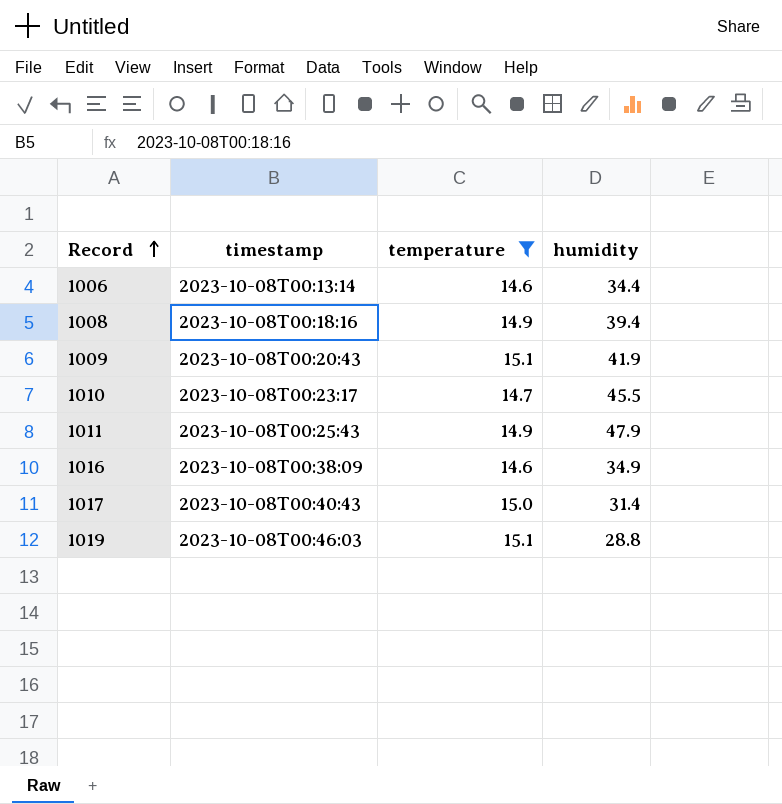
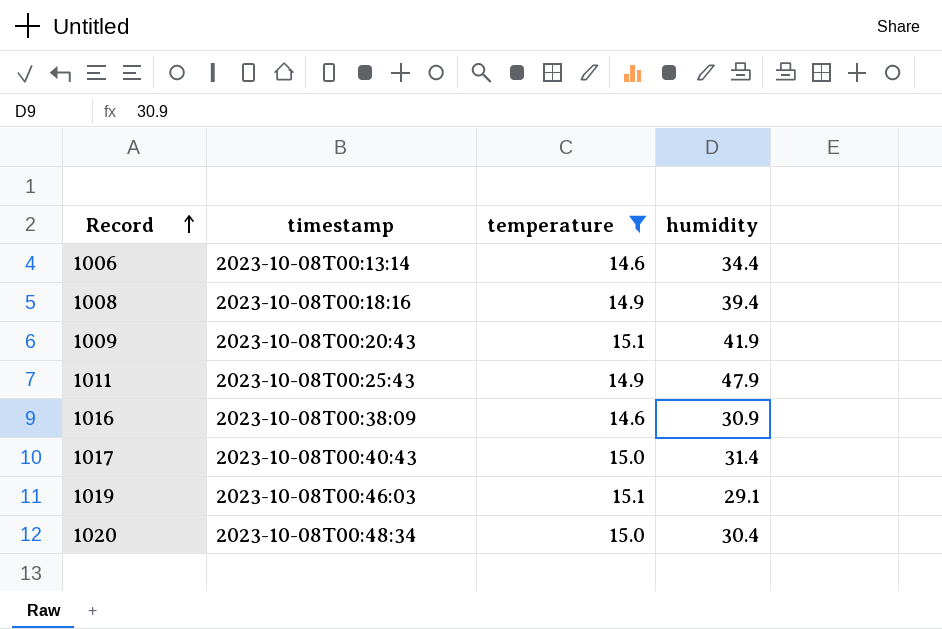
row 1010: 2023-10-08T00:23:17 | 14.7 | 45.5 -> none
1016 | humidity: 34.9 -> 30.9
1019 | humidity: 28.8 -> 29.1
row 1020: none -> 2023-10-08T00:48:34 | 15.0 | 30.4

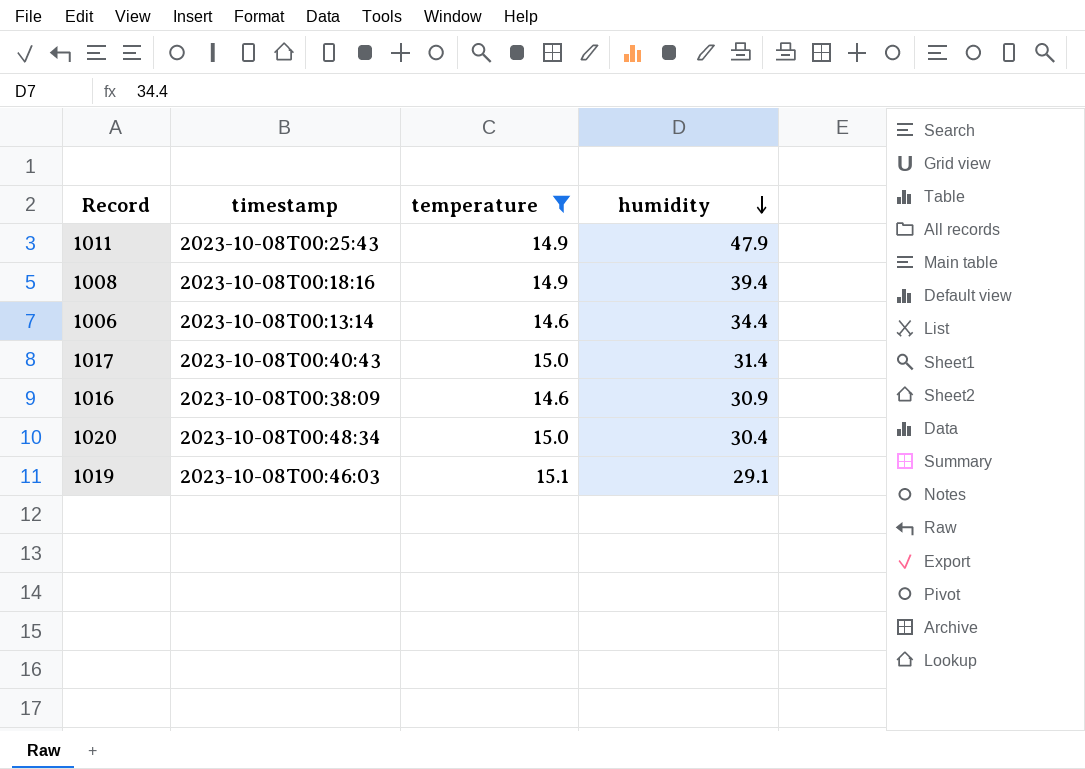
row order: Record ascending -> humidity descending
row 1009: 2023-10-08T00:20:43 | 15.1 | 41.9 -> none

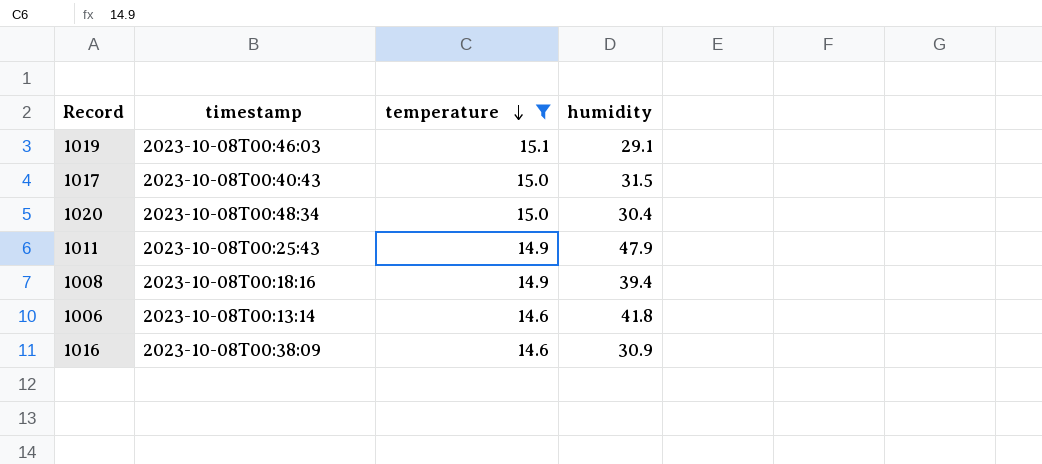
row order: humidity descending -> temperature descending
1017 | humidity: 31.4 -> 31.5
1006 | humidity: 34.4 -> 41.8

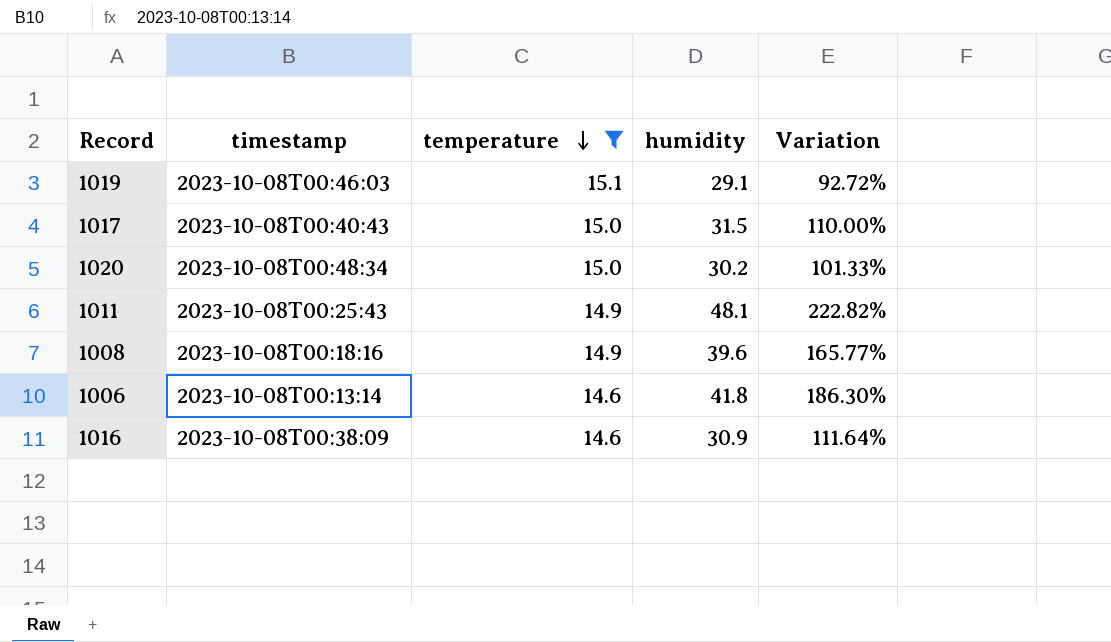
column Variation | formula: none -> ([humidity] - [temperature]) / [temperature]
1020 | humidity: 30.4 -> 30.2
1011 | humidity: 47.9 -> 48.1
1008 | humidity: 39.4 -> 39.6

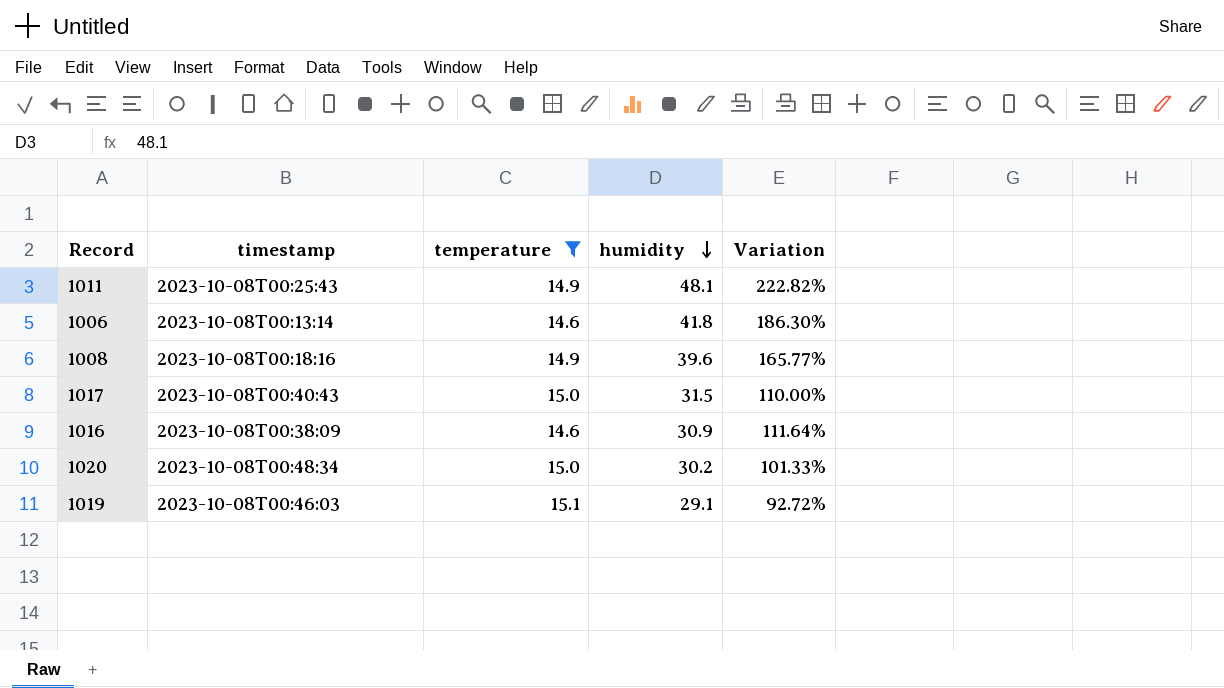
row order: temperature descending -> humidity descending

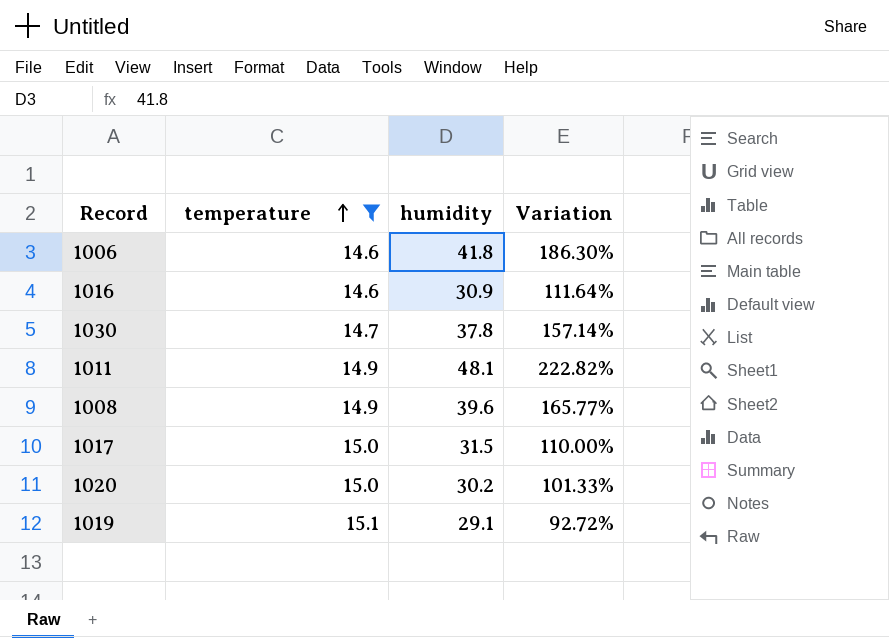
row order: humidity descending -> temperature ascending
column timestamp | position: 2 -> none
row 1030: none -> 14.7 | 37.8 | 157.14%

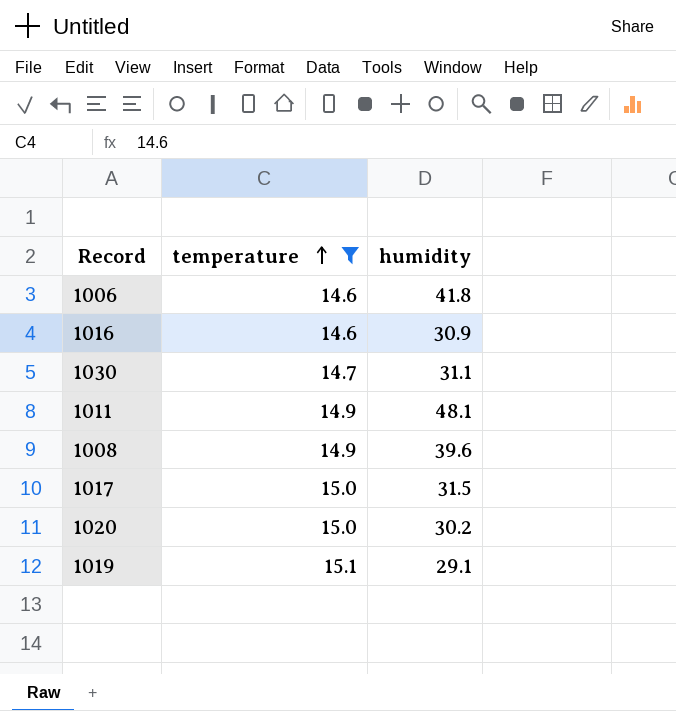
column Variation | formula: ([humidity] - [temperature]) / [temperature] -> none
1030 | humidity: 37.8 -> 31.1

